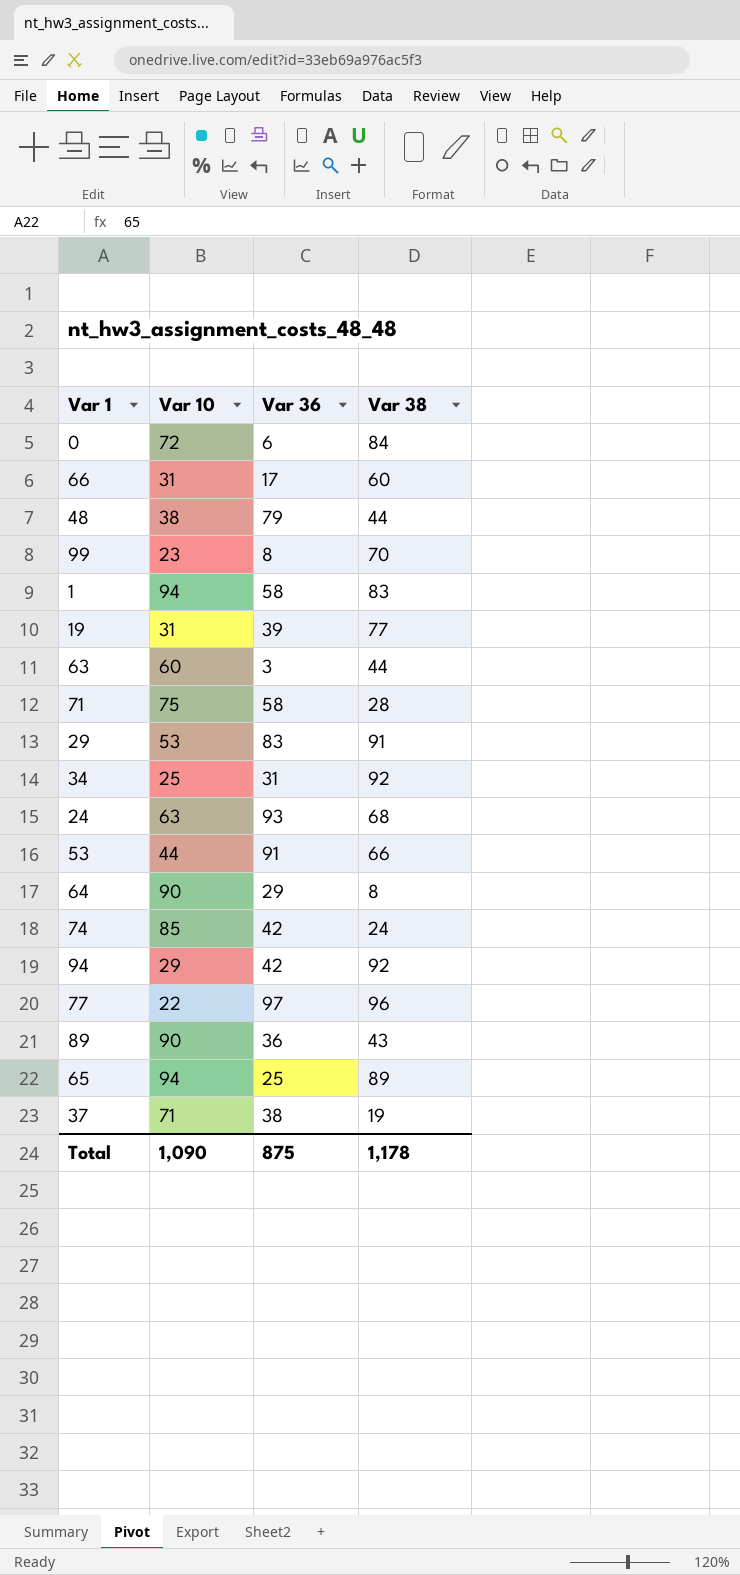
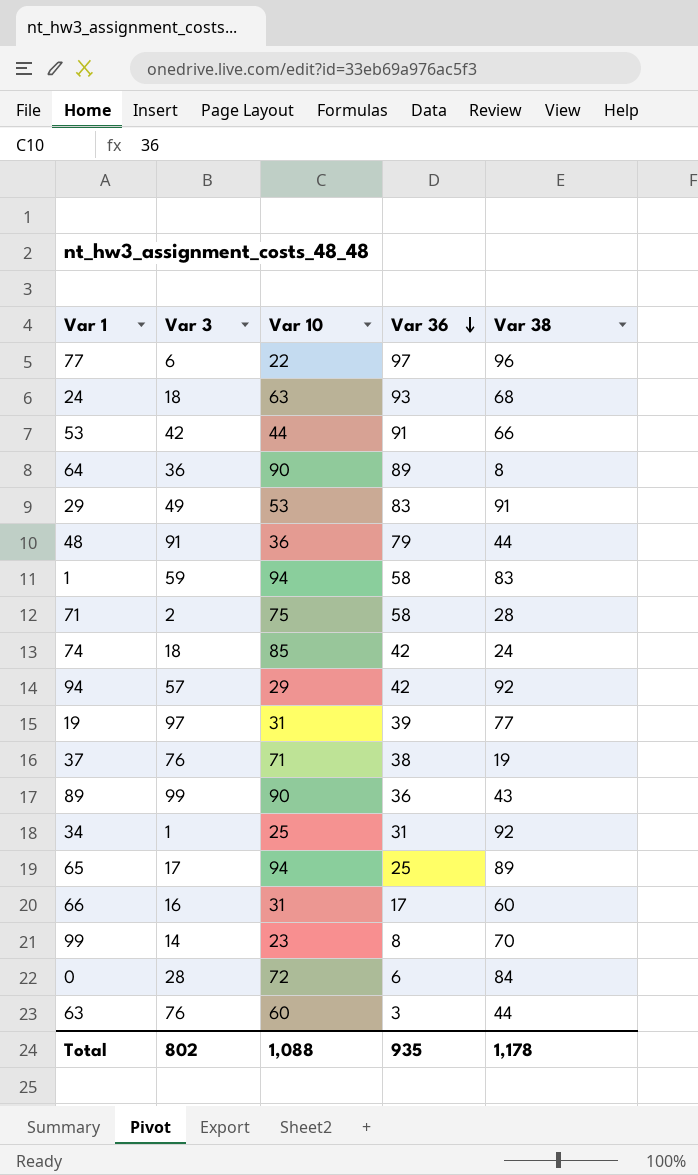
row order: none -> Var 36 descending
column Var 3 | position: none -> 2
64 | Var 36: 29 -> 89
48 | Var 10: 38 -> 36
Total | Var 10: 1,090 -> 1,088
Total | Var 36: 875 -> 935

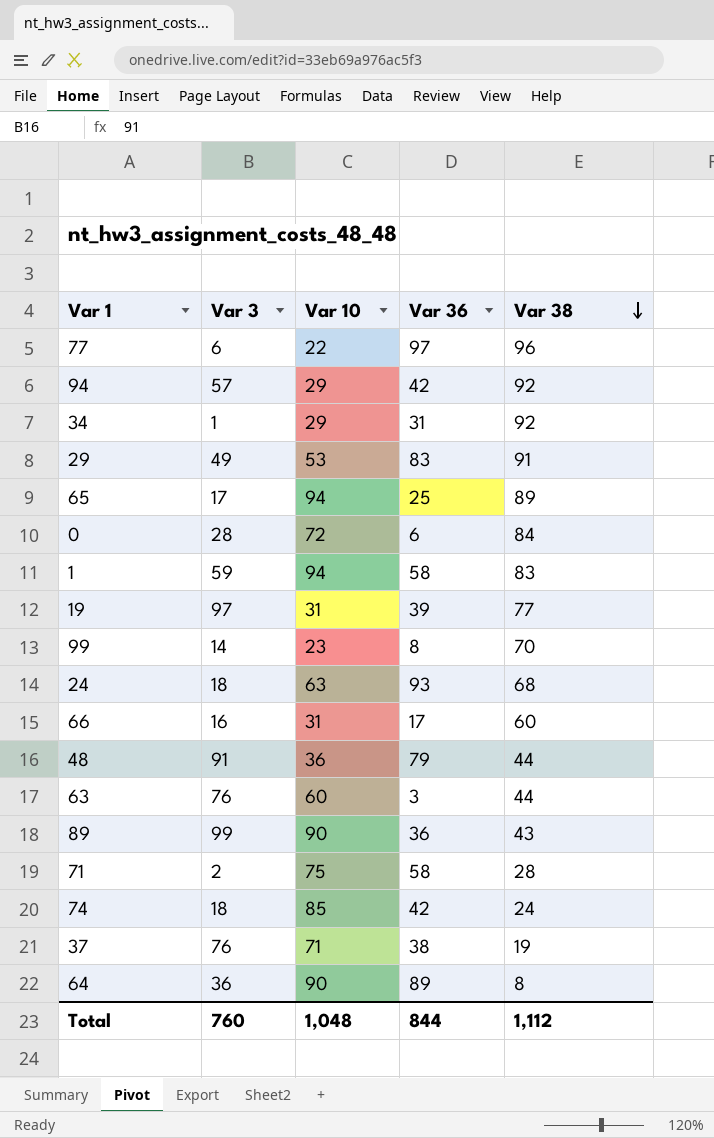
row order: Var 36 descending -> Var 38 descending
row 53: 42 | 44 | 91 | 66 -> none
34 | Var 10: 25 -> 29
Total | Var 3: 802 -> 760
Total | Var 10: 1,088 -> 1,048
Total | Var 36: 935 -> 844
Total | Var 38: 1,178 -> 1,112

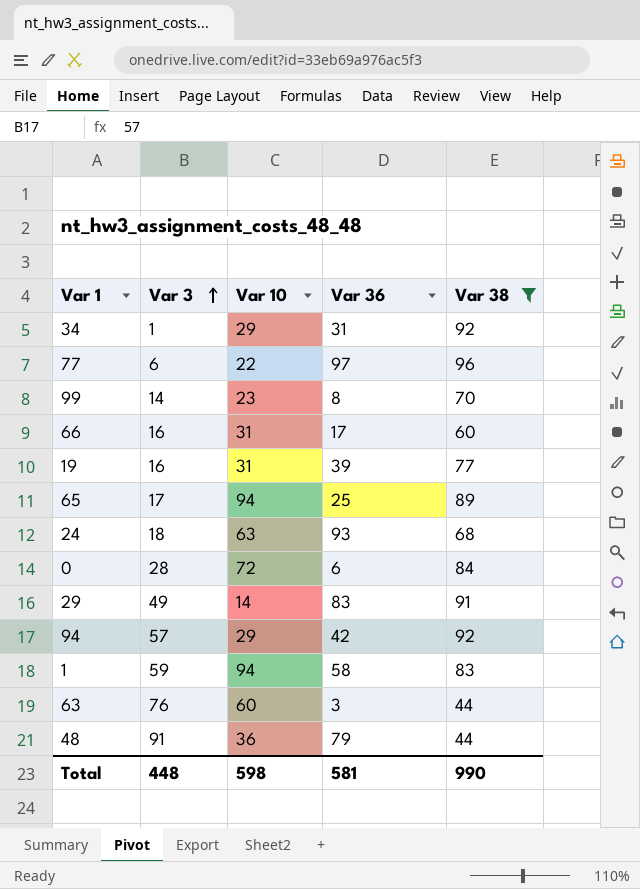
filter: none -> Var 38 >= 44
row order: Var 38 descending -> Var 3 ascending
19 | Var 3: 97 -> 16
29 | Var 10: 53 -> 14
Total | Var 3: 760 -> 448
Total | Var 10: 1,048 -> 598
Total | Var 36: 844 -> 581
Total | Var 38: 1,112 -> 990

